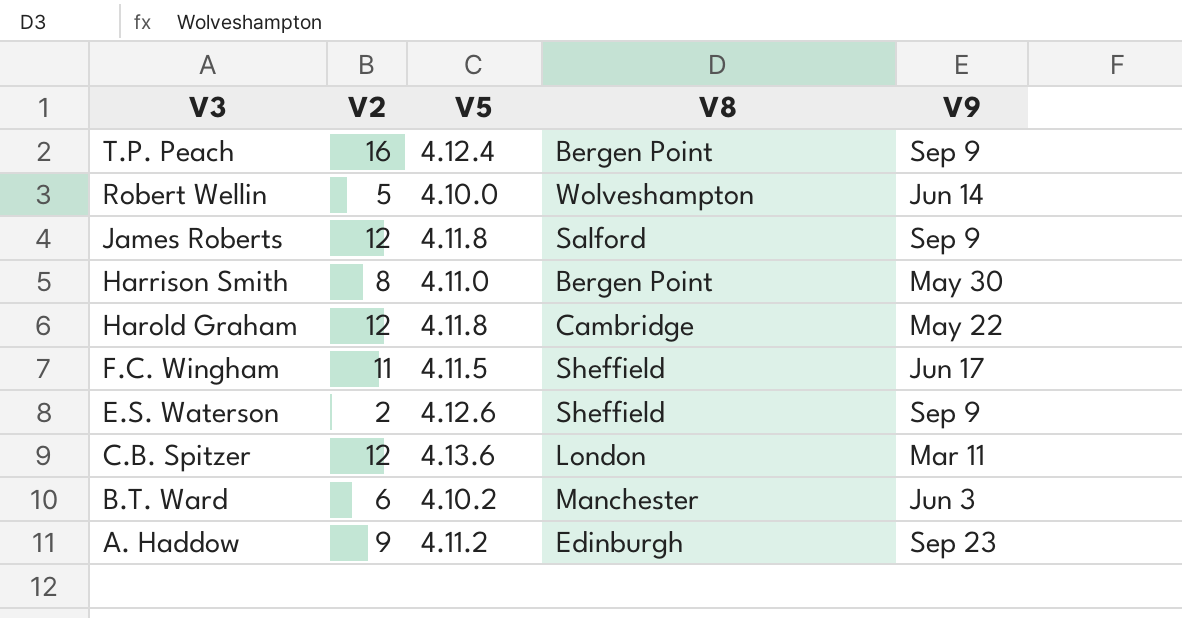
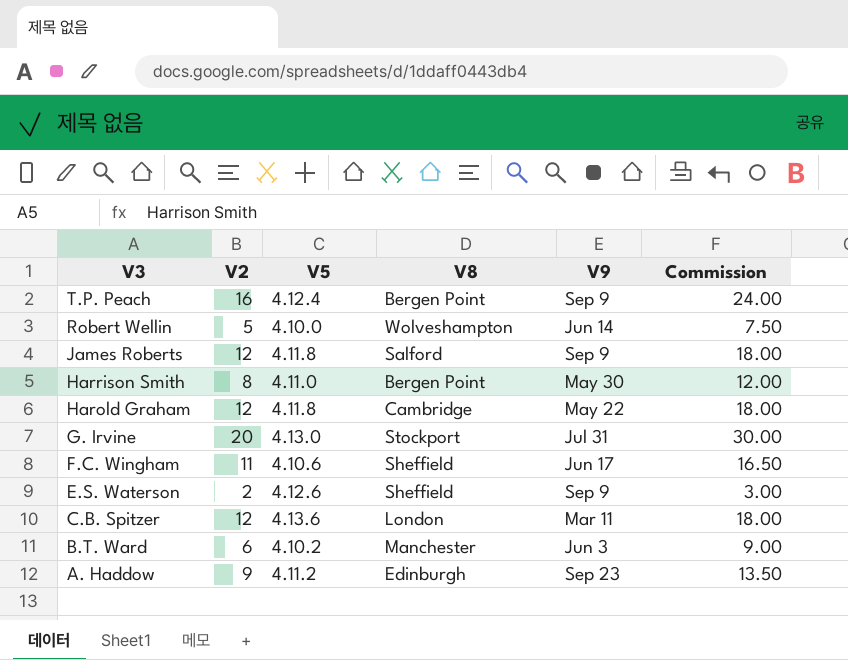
column Commission | formula: none -> [V2] * 1.5
row G. Irvine: none -> 20 | 4.13.0 | Stockport | Jul 31 | 30.00
F.C. Wingham | V5: 4.11.5 -> 4.10.6

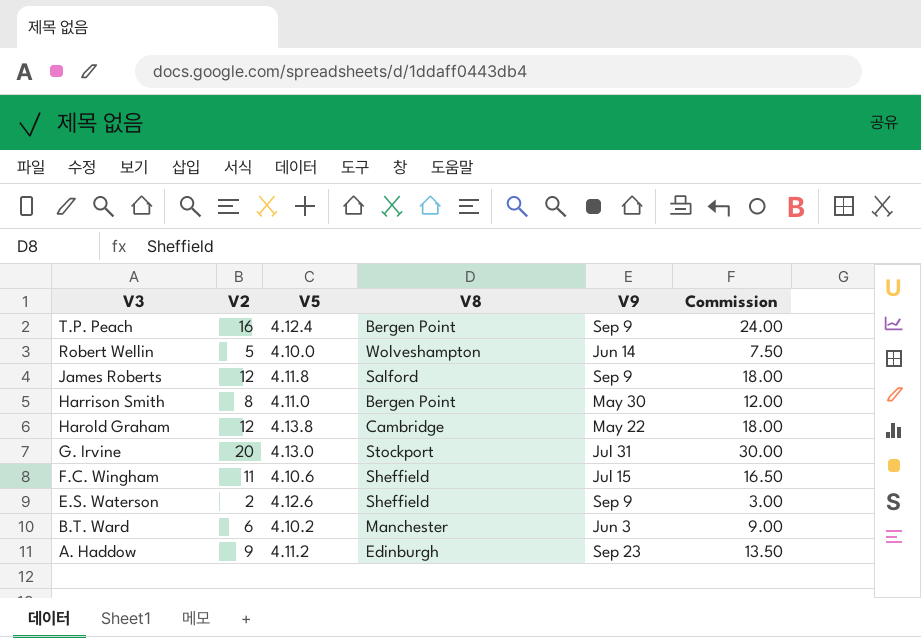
row C.B. Spitzer: 12 | 4.13.6 | London | Mar 11 | 18.00 -> none
Harold Graham | V5: 4.11.8 -> 4.13.8
F.C. Wingham | V9: Jun 17 -> Jul 15

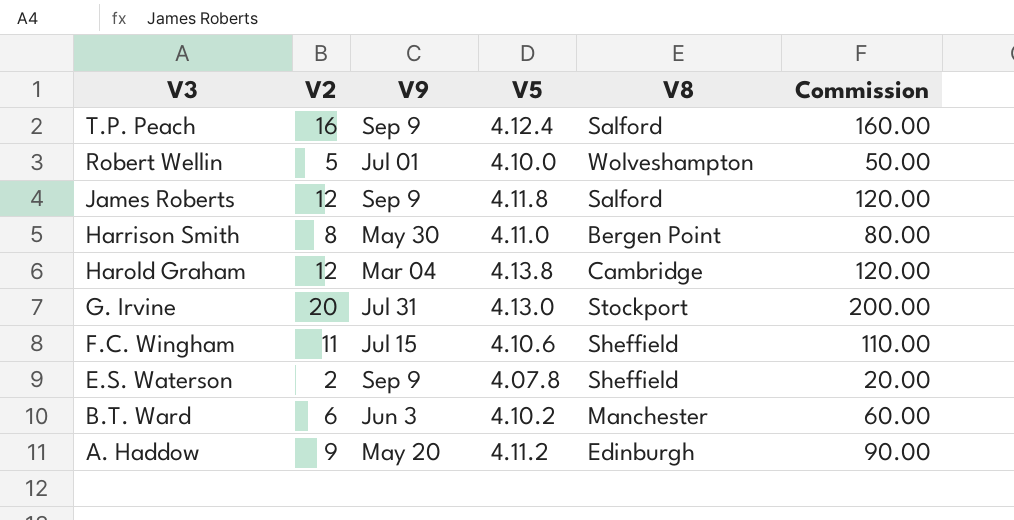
column V9 | position: 5 -> 3
column Commission | formula: [V2] * 1.5 -> [V2] * 10
T.P. Peach | V8: Bergen Point -> Salford
Robert Wellin | V9: Jun 14 -> Jul 01
Harold Graham | V9: May 22 -> Mar 04
E.S. Waterson | V5: 4.12.6 -> 4.07.8
A. Haddow | V9: Sep 23 -> May 20

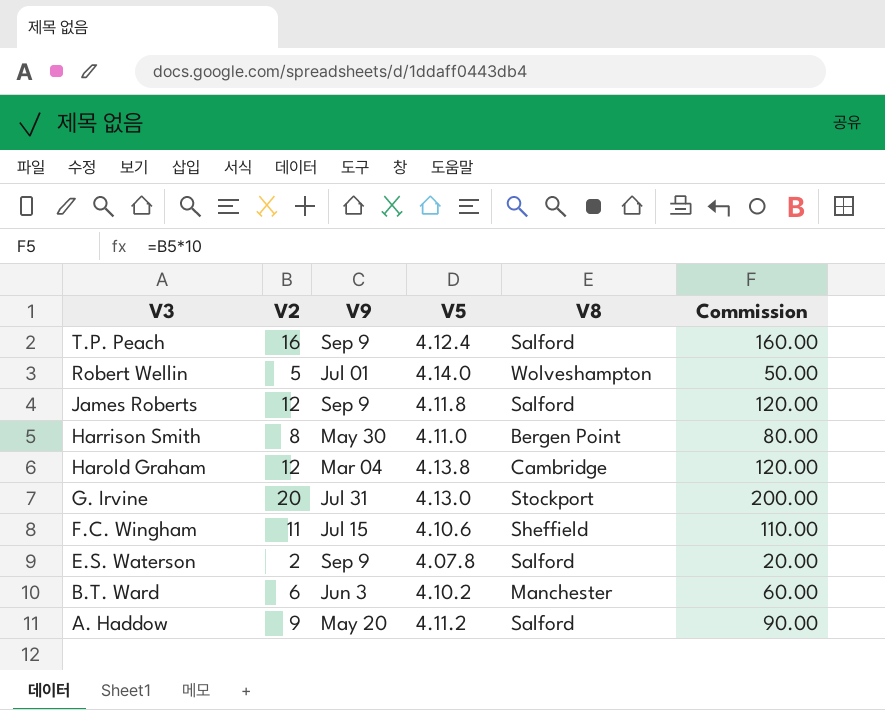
Robert Wellin | V5: 4.10.0 -> 4.14.0
E.S. Waterson | V8: Sheffield -> Salford
A. Haddow | V8: Edinburgh -> Salford

